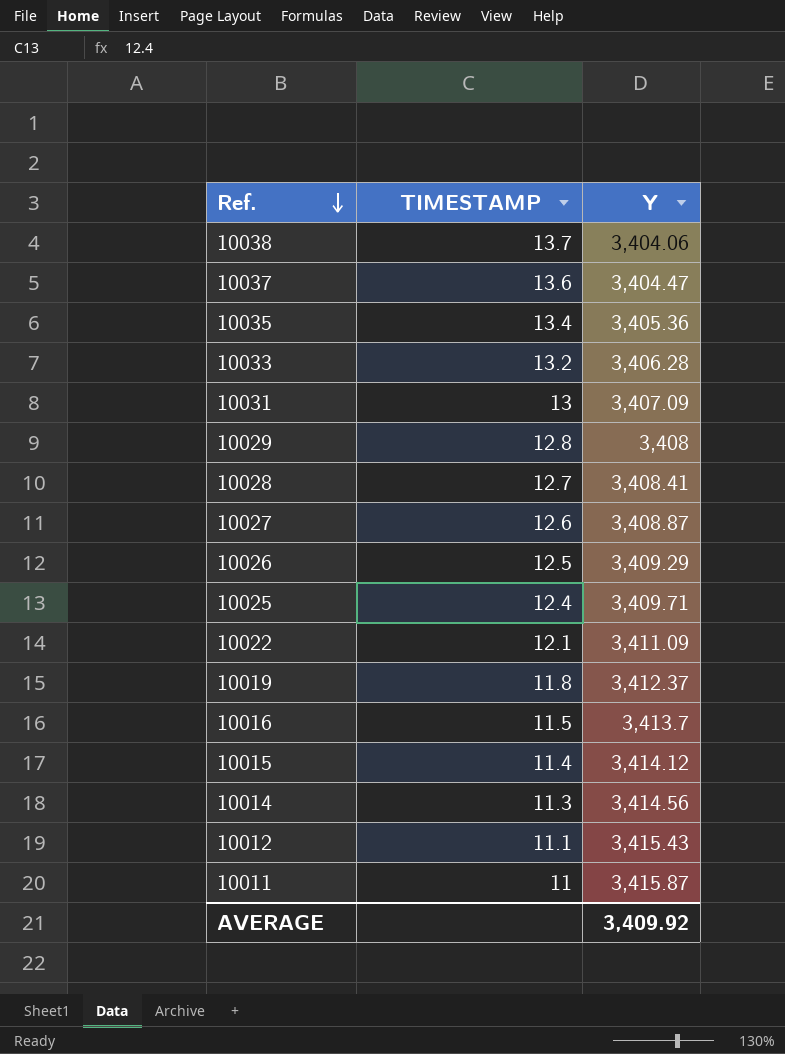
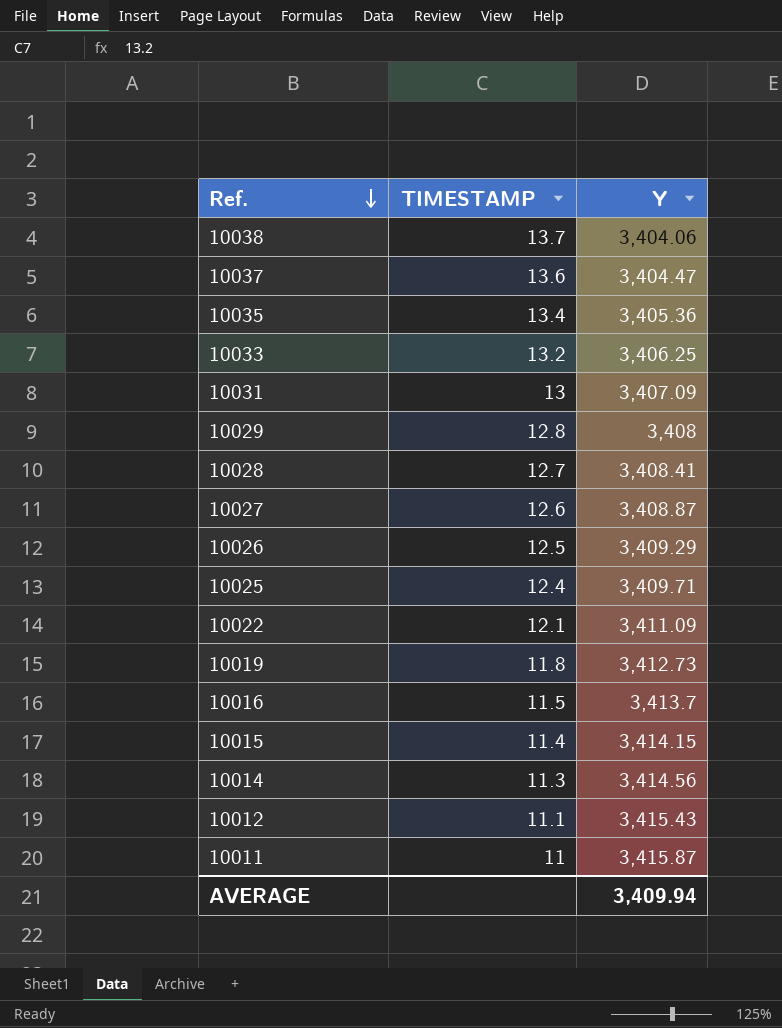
10033 | Y: 3,406.28 -> 3,406.25
10019 | Y: 3,412.37 -> 3,412.73
10015 | Y: 3,414.12 -> 3,414.15
AVERAGE | Y: 3,409.92 -> 3,409.94

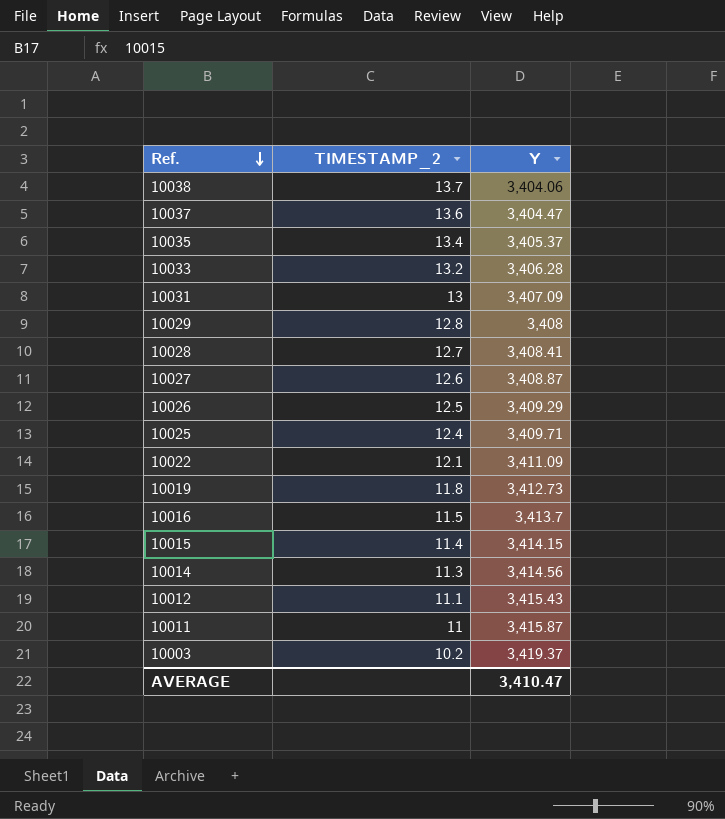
column name: TIMESTAMP -> TIMESTAMP_2
10035 | Y: 3,405.36 -> 3,405.37
10033 | Y: 3,406.25 -> 3,406.28
row 10003: none -> 10.2 | 3,419.37
AVERAGE | Y: 3,409.94 -> 3,410.47

